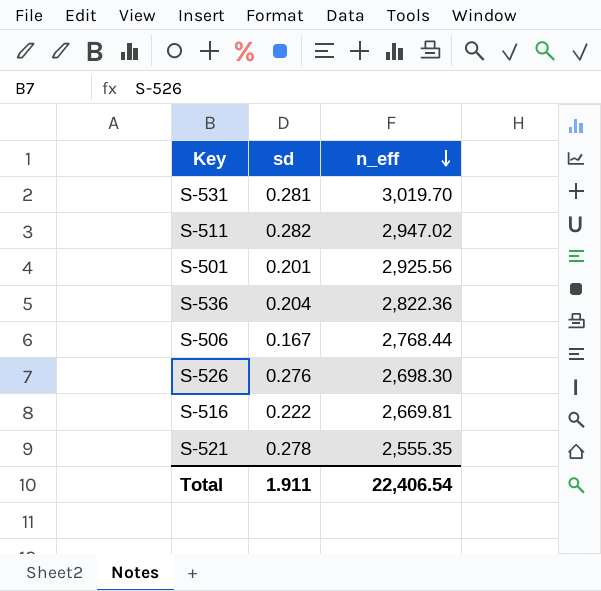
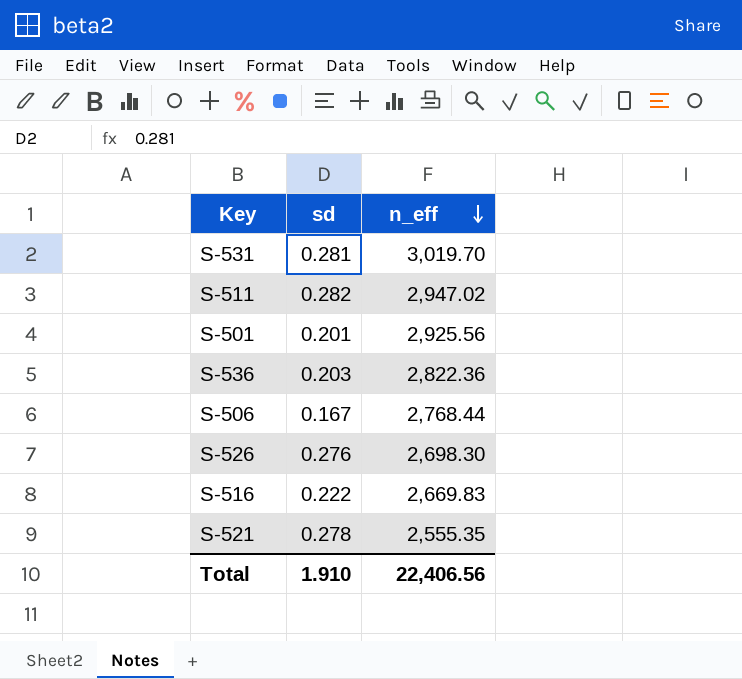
S-536 | sd: 0.204 -> 0.203
S-516 | n_eff: 2,669.81 -> 2,669.83
Total | sd: 1.911 -> 1.910
Total | n_eff: 22,406.54 -> 22,406.56

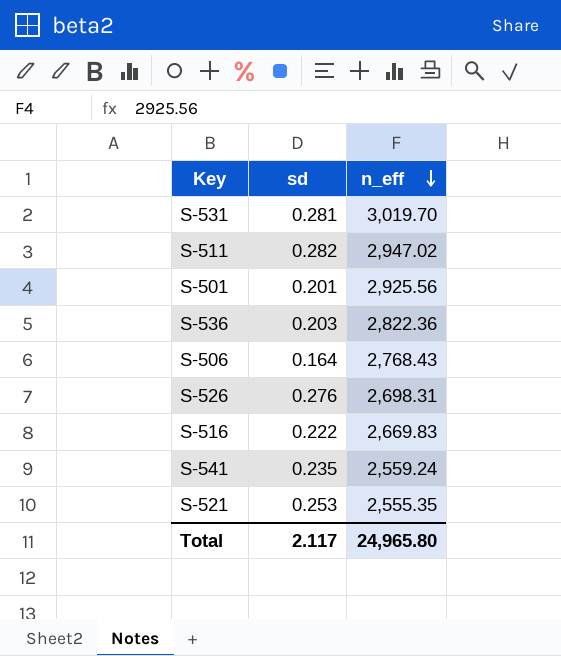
S-506 | sd: 0.167 -> 0.164
S-506 | n_eff: 2,768.44 -> 2,768.43
S-526 | n_eff: 2,698.30 -> 2,698.31
row S-541: none -> 0.235 | 2,559.24
S-521 | sd: 0.278 -> 0.253
Total | sd: 1.910 -> 2.117
Total | n_eff: 22,406.56 -> 24,965.80

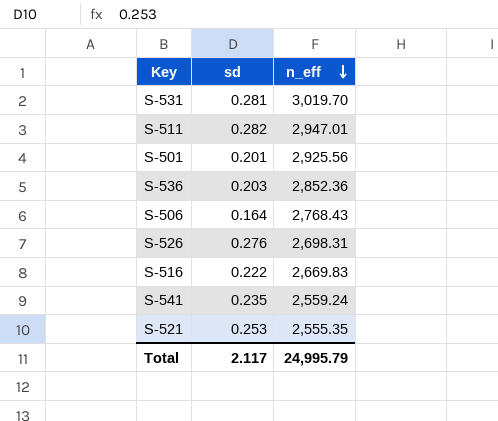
S-511 | n_eff: 2,947.02 -> 2,947.01
S-536 | n_eff: 2,822.36 -> 2,852.36
Total | n_eff: 24,965.80 -> 24,995.79

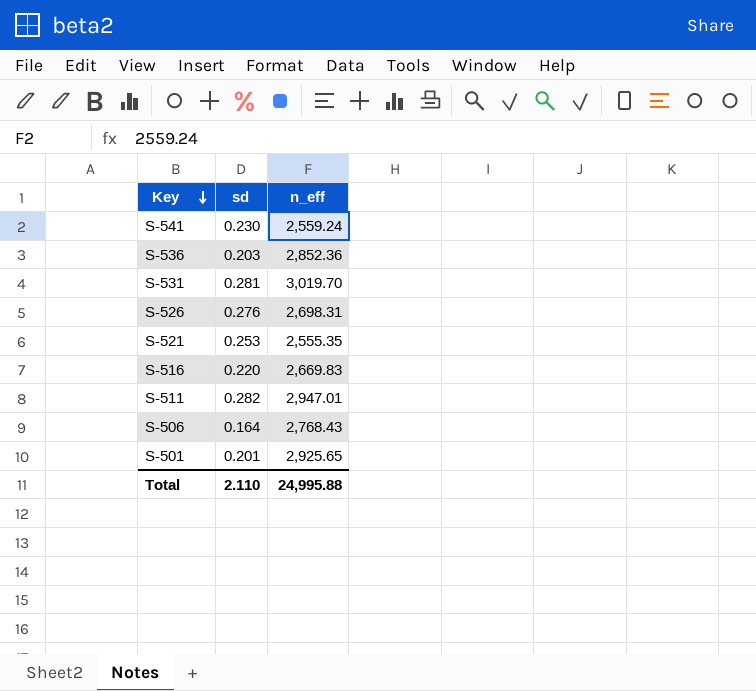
row order: n_eff descending -> Key descending
S-541 | sd: 0.235 -> 0.230
S-516 | sd: 0.222 -> 0.220
S-501 | n_eff: 2,925.56 -> 2,925.65
Total | sd: 2.117 -> 2.110
Total | n_eff: 24,995.79 -> 24,995.88

